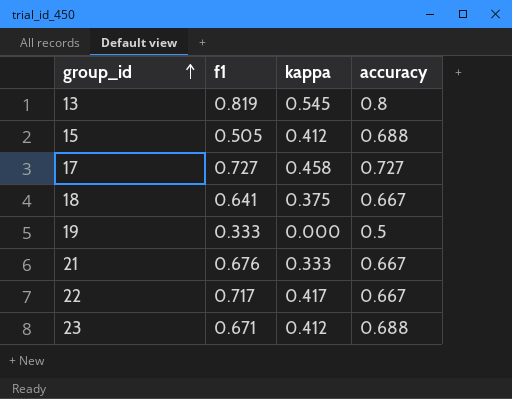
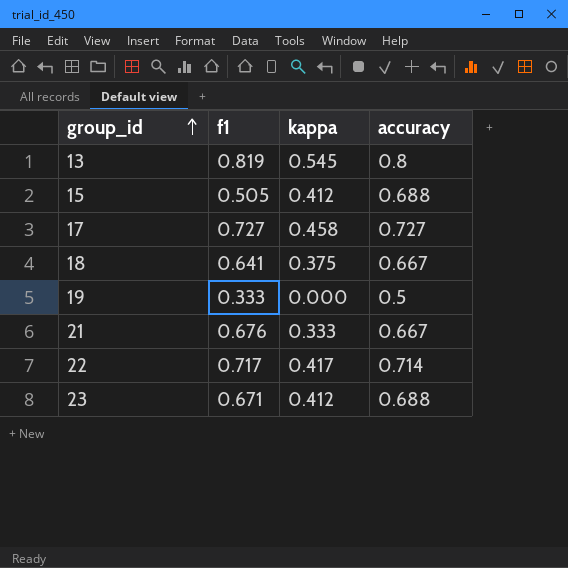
22 | accuracy: 0.667 -> 0.714

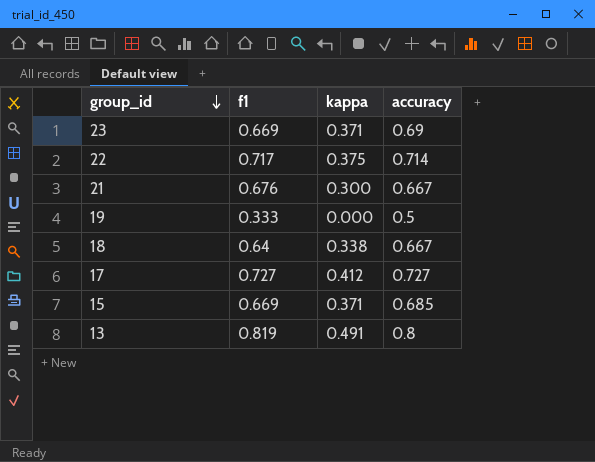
row order: group_id ascending -> group_id descending
23 | f1: 0.671 -> 0.669
23 | kappa: 0.412 -> 0.371
23 | accuracy: 0.688 -> 0.69
22 | kappa: 0.417 -> 0.375
21 | kappa: 0.333 -> 0.300
18 | f1: 0.641 -> 0.64
18 | kappa: 0.375 -> 0.338
17 | kappa: 0.458 -> 0.412
15 | f1: 0.505 -> 0.669
15 | kappa: 0.412 -> 0.371
15 | accuracy: 0.688 -> 0.685
13 | kappa: 0.545 -> 0.491

